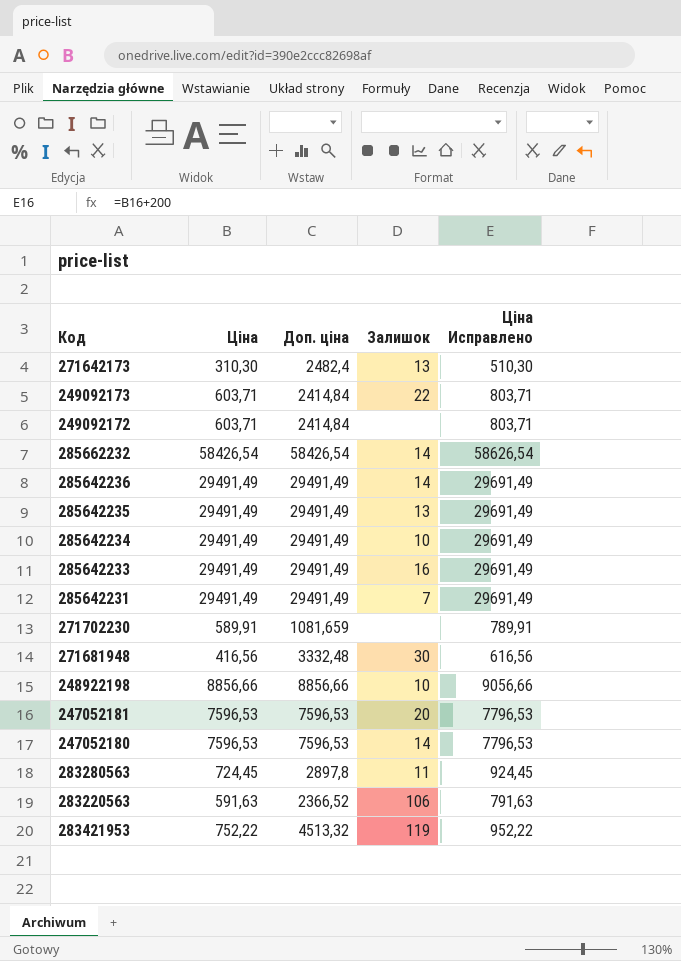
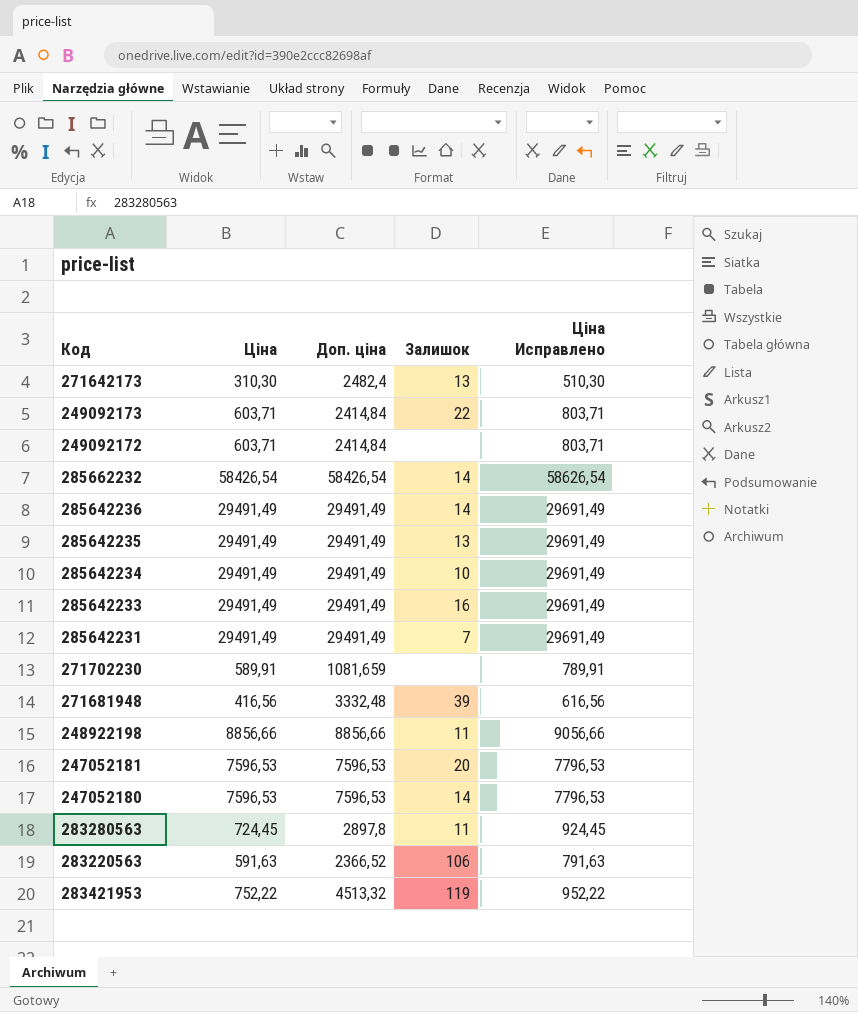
271681948 | Залишок: 30 -> 39
248922198 | Залишок: 10 -> 11

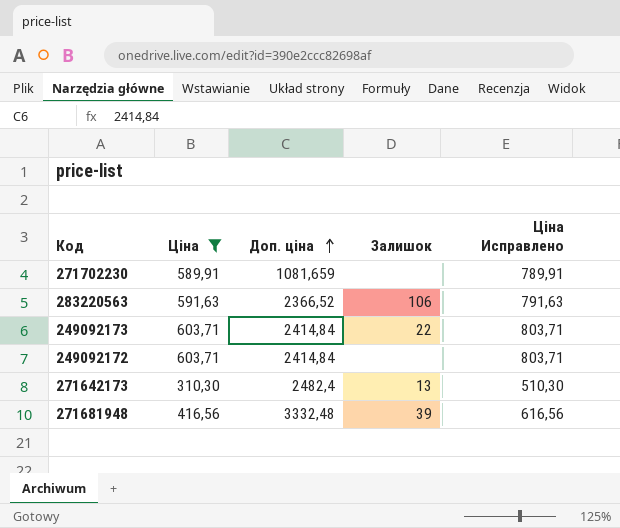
filter: none -> Ціна <= 603,71
row order: none -> Доп. ціна ascending

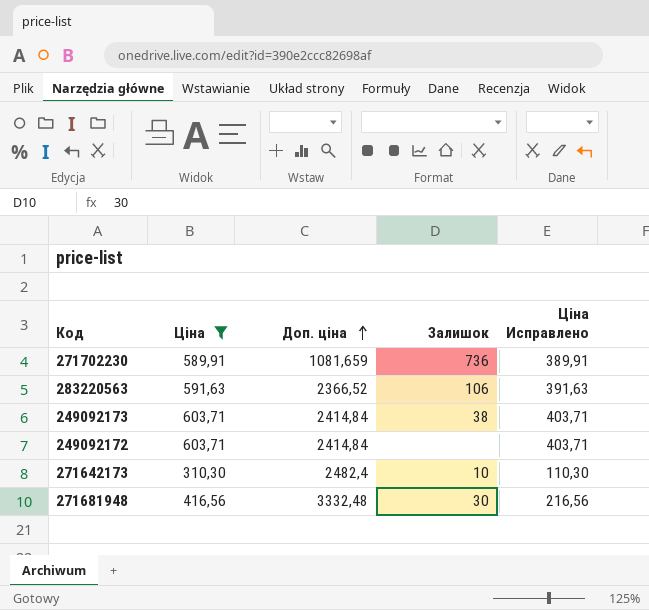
column Ціна Исправлено | formula: [Ціна] + 200 -> [Ціна] - 200
271702230 | Залишок: none -> 736
249092173 | Залишок: 22 -> 38
271642173 | Залишок: 13 -> 10
271681948 | Залишок: 39 -> 30

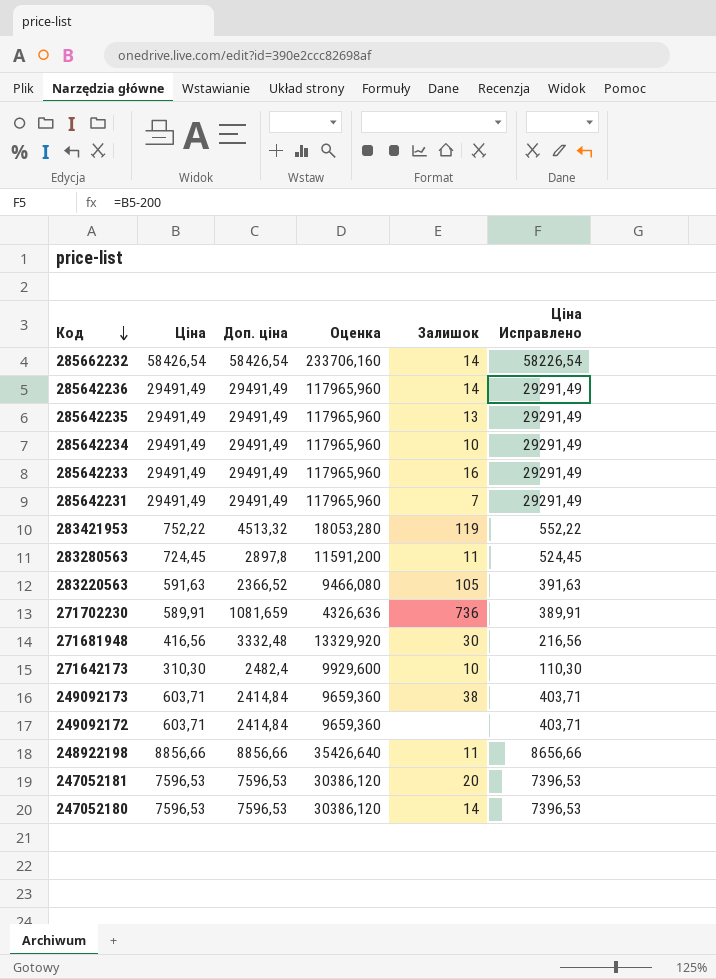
filter: Ціна <= 603,71 -> none
row order: Доп. ціна ascending -> Код descending
column Оценка | formula: none -> [Доп. ціна] * 4
283220563 | Залишок: 106 -> 105

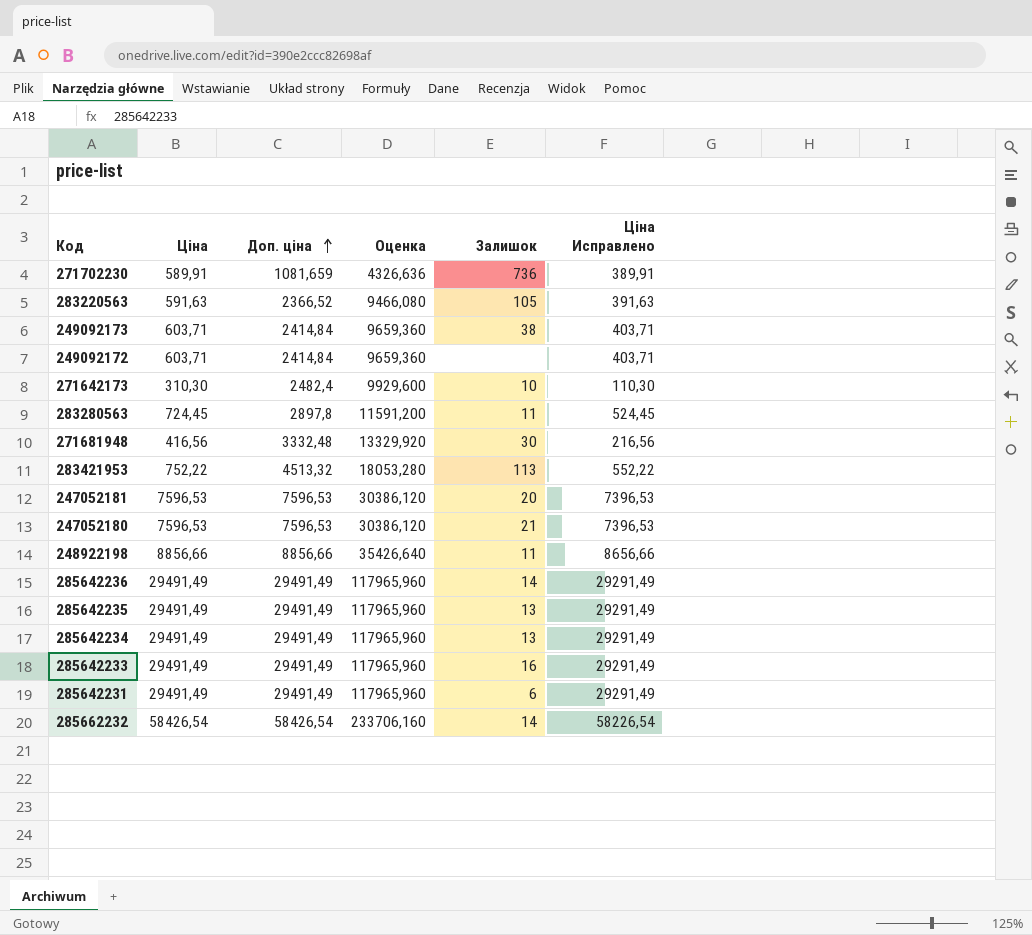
row order: Код descending -> Доп. ціна ascending
283421953 | Залишок: 119 -> 113
247052180 | Залишок: 14 -> 21
285642234 | Залишок: 10 -> 13
285642231 | Залишок: 7 -> 6

